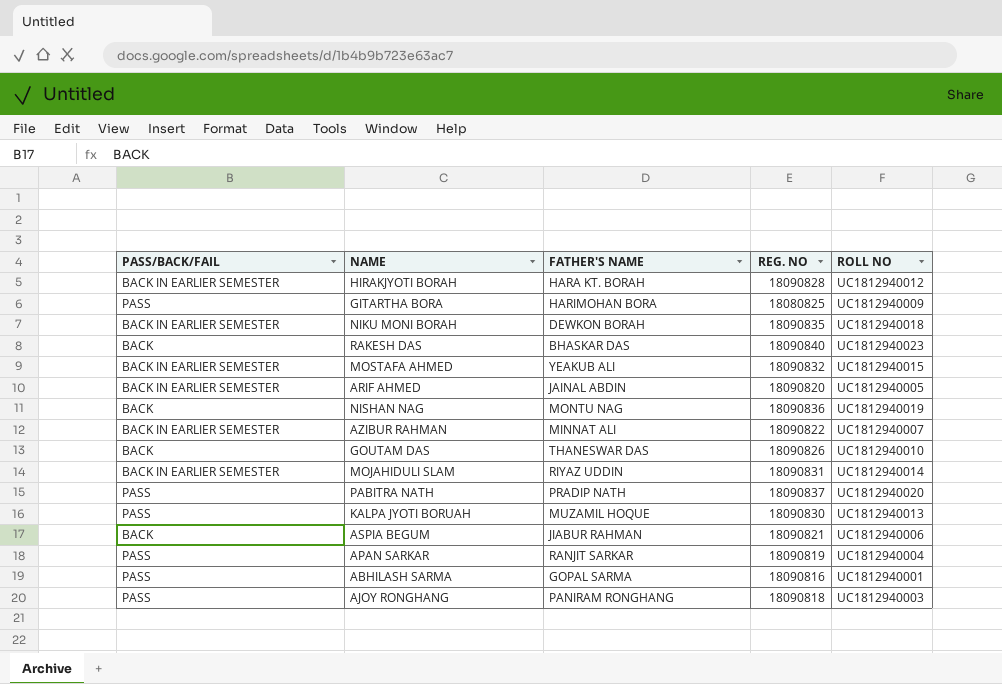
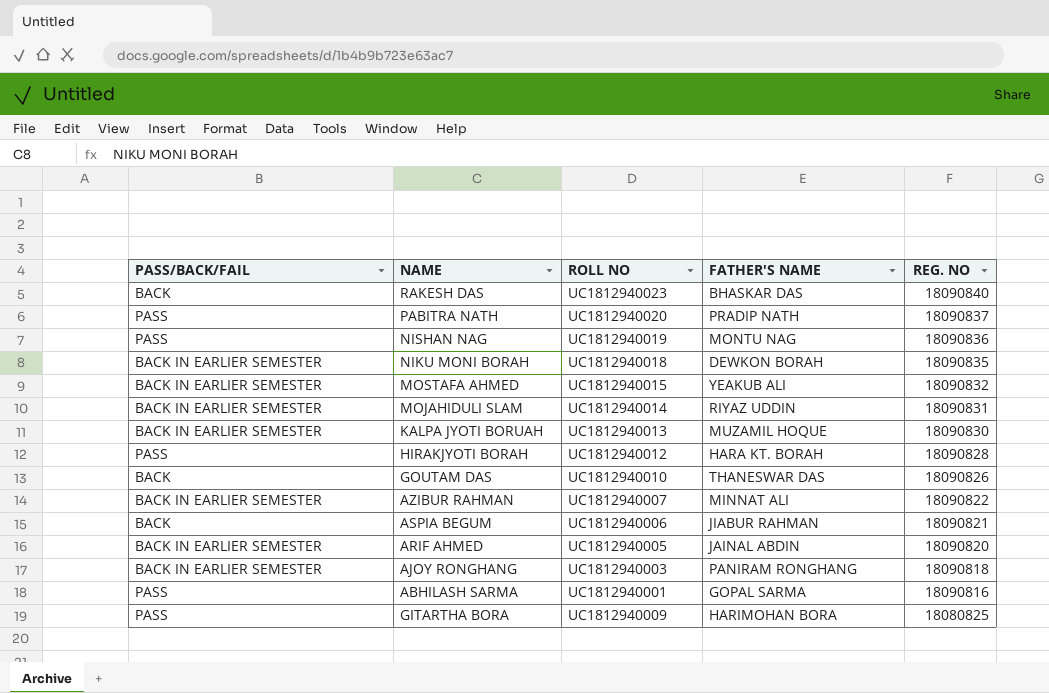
row order: none -> REG. NO descending
column ROLL NO | position: 5 -> 3
row APAN SARKAR: PASS | RANJIT SARKAR | 18090819 | UC1812940004 -> none
NISHAN NAG | PASS/BACK/FAIL: BACK -> PASS
KALPA JYOTI BORUAH | PASS/BACK/FAIL: PASS -> BACK IN EARLIER SEMESTER
HIRAKJYOTI BORAH | PASS/BACK/FAIL: BACK IN EARLIER SEMESTER -> PASS
AJOY RONGHANG | PASS/BACK/FAIL: PASS -> BACK IN EARLIER SEMESTER

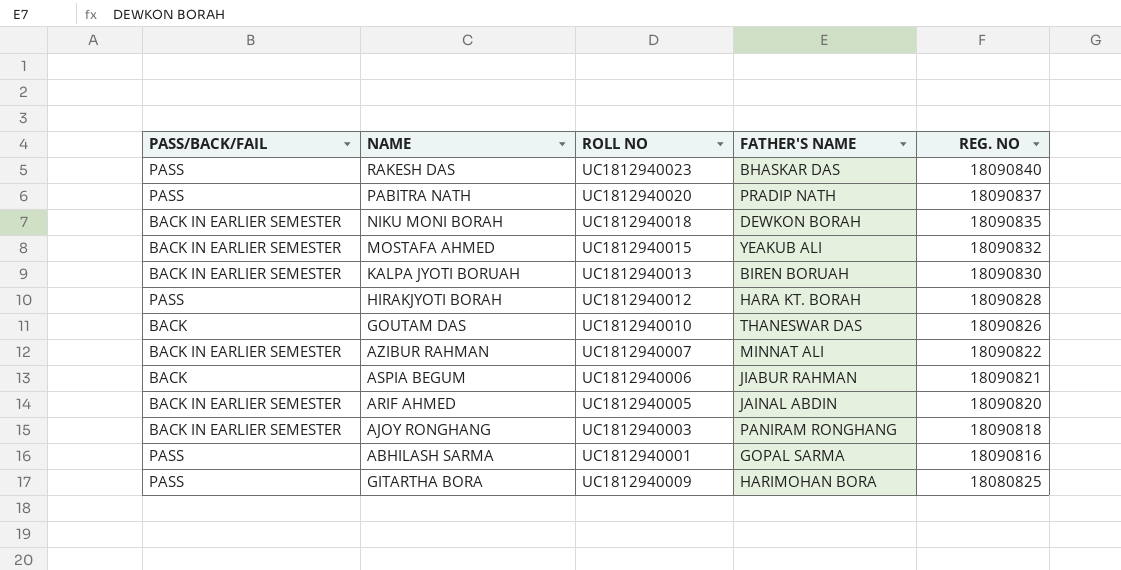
row NISHAN NAG: PASS | UC1812940019 | MONTU NAG | 18090836 -> none
row MOJAHIDULI SLAM: BACK IN EARLIER SEMESTER | UC1812940014 | RIYAZ UDDIN | 18090831 -> none
RAKESH DAS | PASS/BACK/FAIL: BACK -> PASS
KALPA JYOTI BORUAH | FATHER'S NAME: MUZAMIL HOQUE -> BIREN BORUAH

